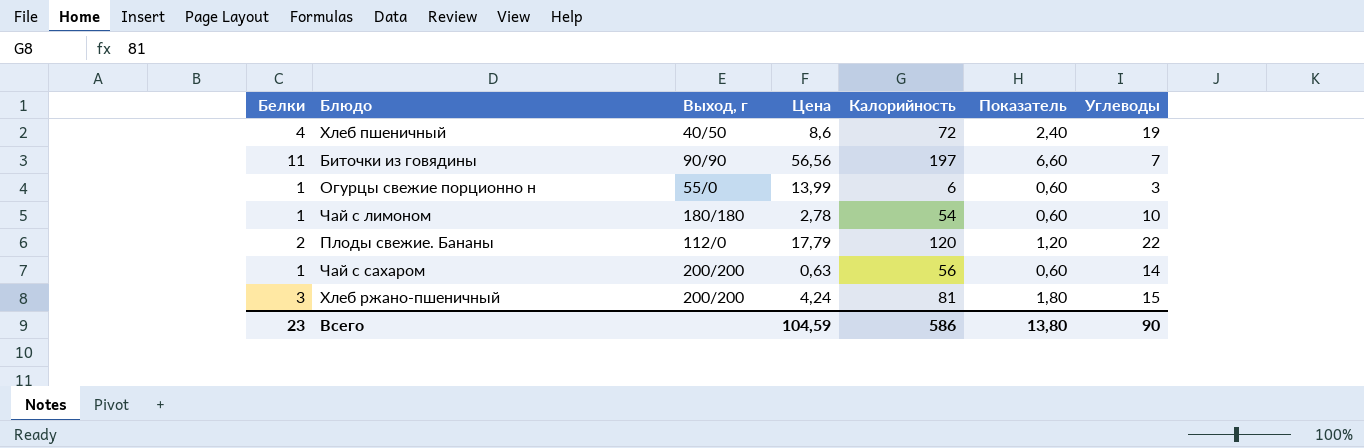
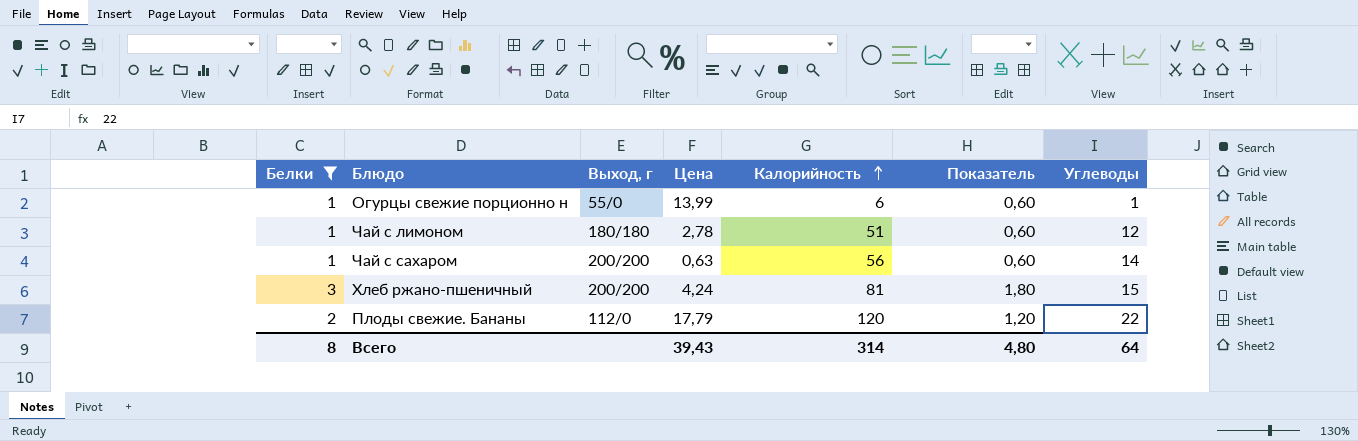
filter: none -> Белки <= 3
row order: none -> Калорийность ascending
Огурцы свежие порционно н | Углеводы: 3 -> 1
Чай с лимоном | Калорийность: 54 -> 51
Чай с лимоном | Углеводы: 10 -> 12
Всего | Белки: 23 -> 8
Всего | Цена: 104,59 -> 39,43
Всего | Калорийность: 586 -> 314
Всего | Показатель: 13,80 -> 4,80
Всего | Углеводы: 90 -> 64

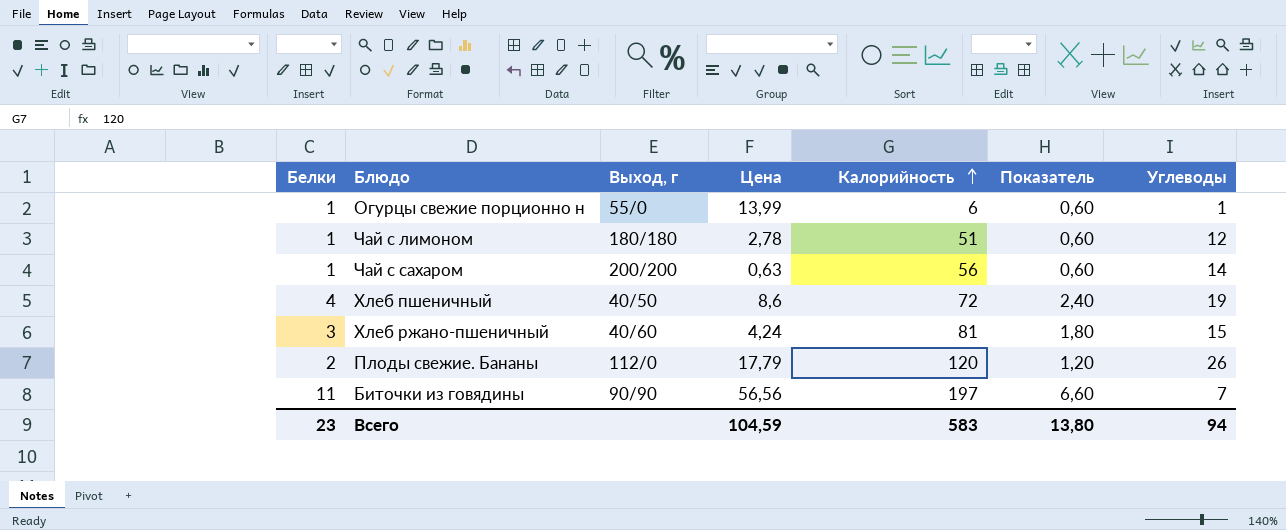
filter: Белки <= 3 -> none
Хлеб ржано-пшеничный | Выход, г: 200/200 -> 40/60
Плоды свежие. Бананы | Углеводы: 22 -> 26
Всего | Белки: 8 -> 23
Всего | Цена: 39,43 -> 104,59
Всего | Калорийность: 314 -> 583
Всего | Показатель: 4,80 -> 13,80
Всего | Углеводы: 64 -> 94

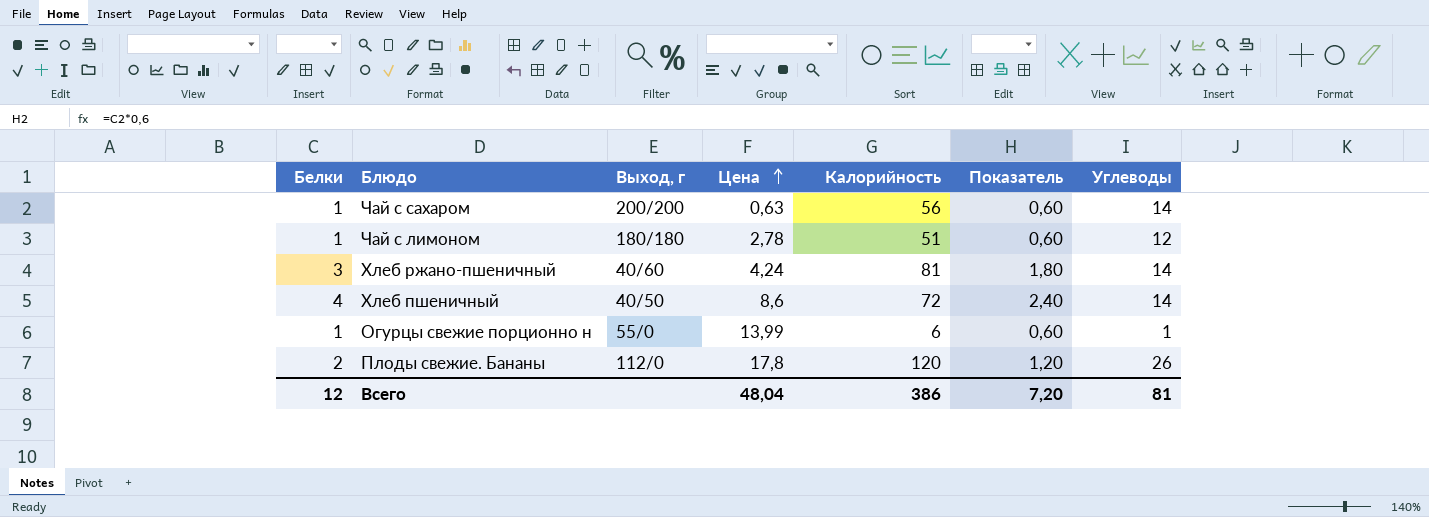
row order: Калорийность ascending -> Цена ascending
row Биточки из говядины: 11 | 90/90 | 56,56 | 197 | 6,60 | 7 -> none
Хлеб ржано-пшеничный | Углеводы: 15 -> 14
Хлеб пшеничный | Углеводы: 19 -> 14
Плоды свежие. Бананы | Цена: 17,79 -> 17,8
Всего | Белки: 23 -> 12
Всего | Цена: 104,59 -> 48,04
Всего | Калорийность: 583 -> 386
Всего | Показатель: 13,80 -> 7,20
Всего | Углеводы: 94 -> 81

